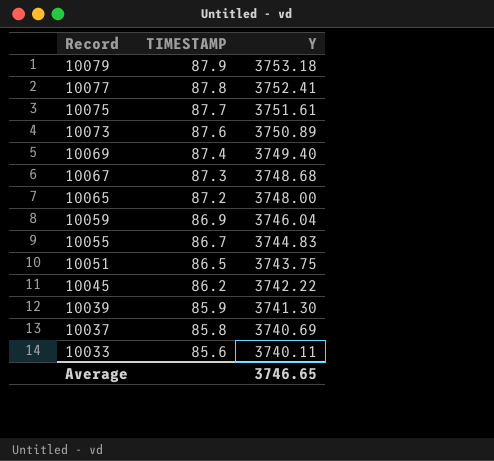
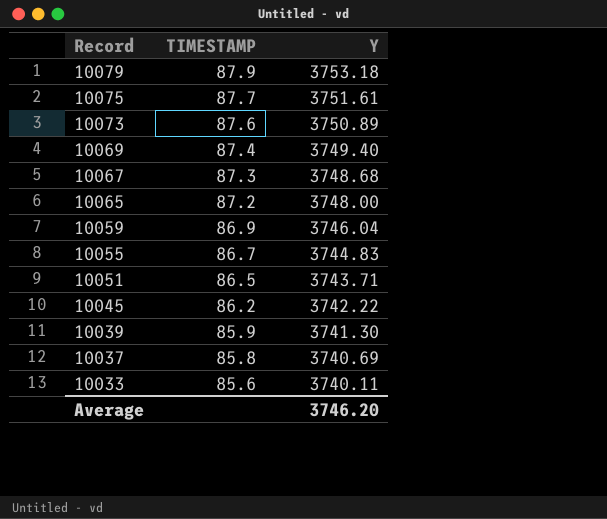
row 10077: 87.8 | 3752.41 -> none
10051 | Y: 3743.75 -> 3743.71
Average | Y: 3746.65 -> 3746.20

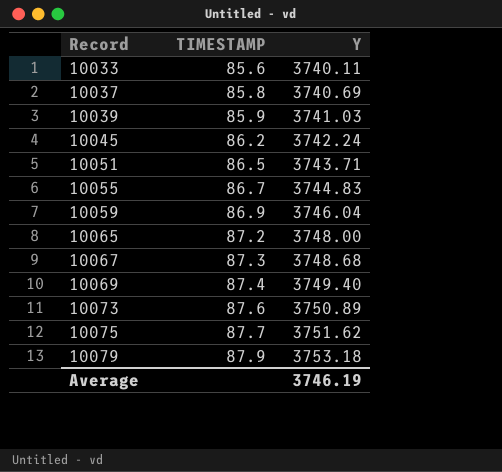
row order: Record descending -> Record ascending
10039 | Y: 3741.30 -> 3741.03
10045 | Y: 3742.22 -> 3742.24
10075 | Y: 3751.61 -> 3751.62
Average | Y: 3746.20 -> 3746.19

